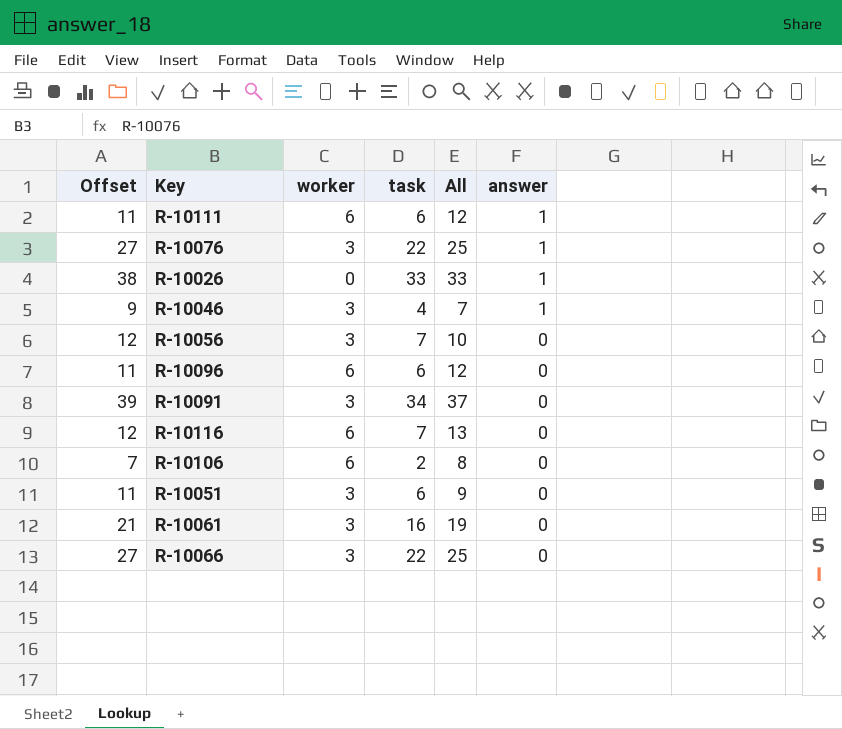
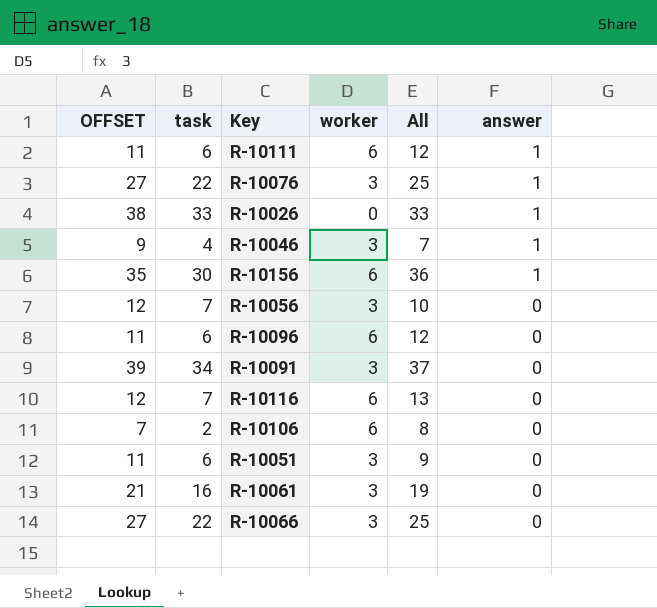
column name: Offset -> OFFSET
column task | position: 4 -> 2
row R-10156: none -> 35 | 30 | 6 | 36 | 1

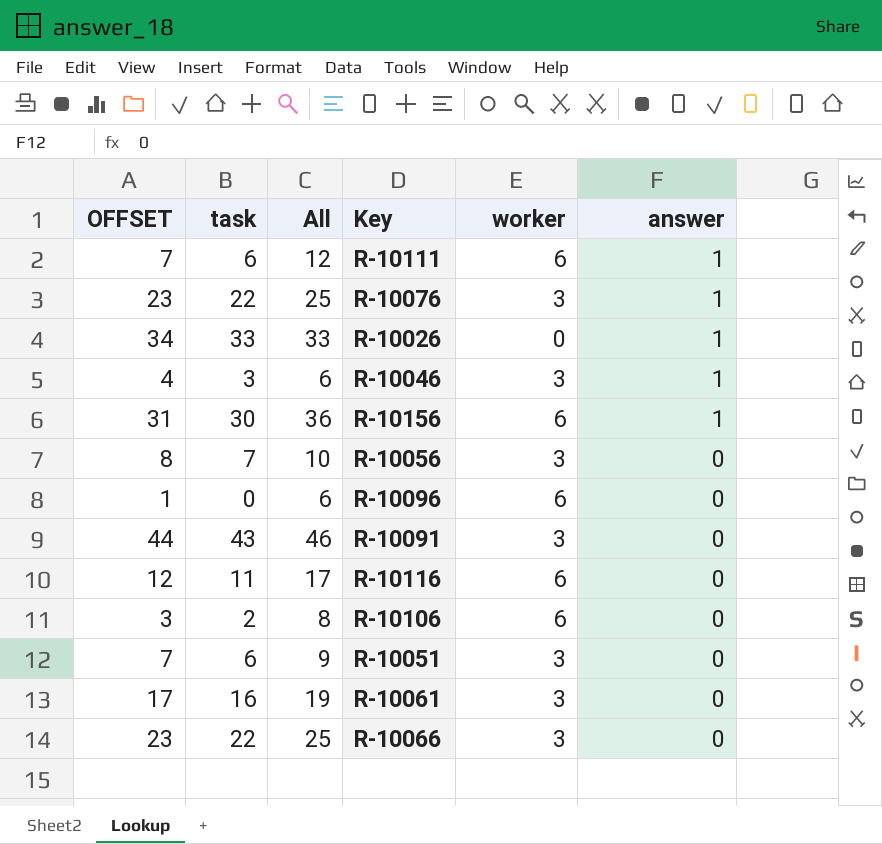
column OFFSET | formula: [task] + 5 -> [task] + 1
column All | position: 5 -> 3
R-10046 | task: 4 -> 3
R-10046 | All: 7 -> 6
R-10096 | task: 6 -> 0
R-10096 | All: 12 -> 6
R-10091 | task: 34 -> 43
R-10091 | All: 37 -> 46
R-10116 | task: 7 -> 11
R-10116 | All: 13 -> 17

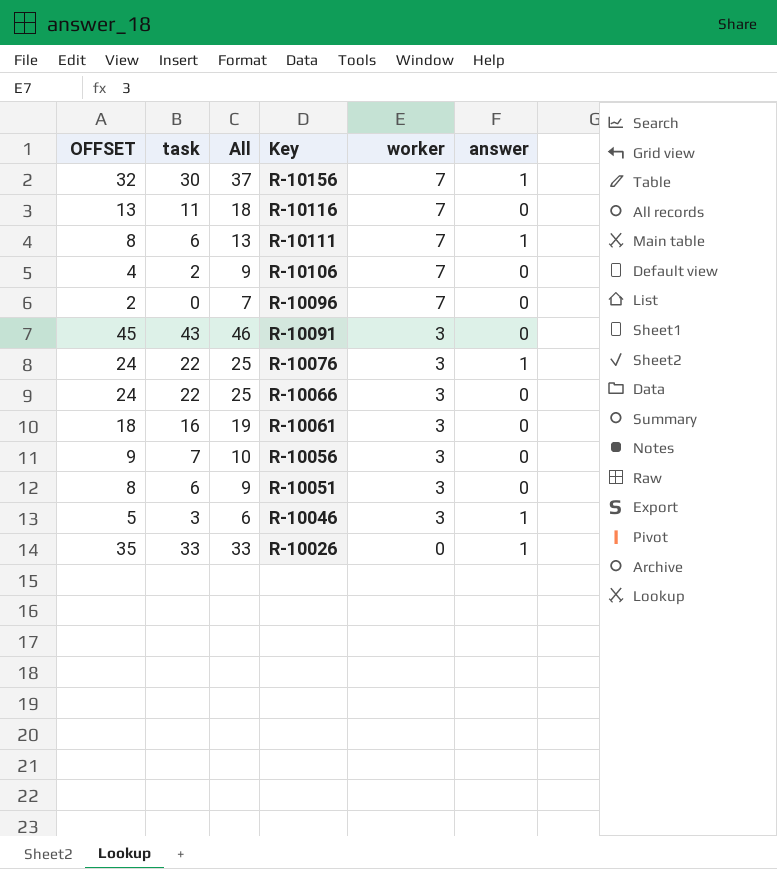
row order: answer descending -> Key descending
column OFFSET | formula: [task] + 1 -> [task] + 2
R-10156 | All: 36 -> 37
R-10156 | worker: 6 -> 7
R-10116 | All: 17 -> 18
R-10116 | worker: 6 -> 7
R-10111 | All: 12 -> 13
R-10111 | worker: 6 -> 7
R-10106 | All: 8 -> 9
R-10106 | worker: 6 -> 7
R-10096 | All: 6 -> 7
R-10096 | worker: 6 -> 7

